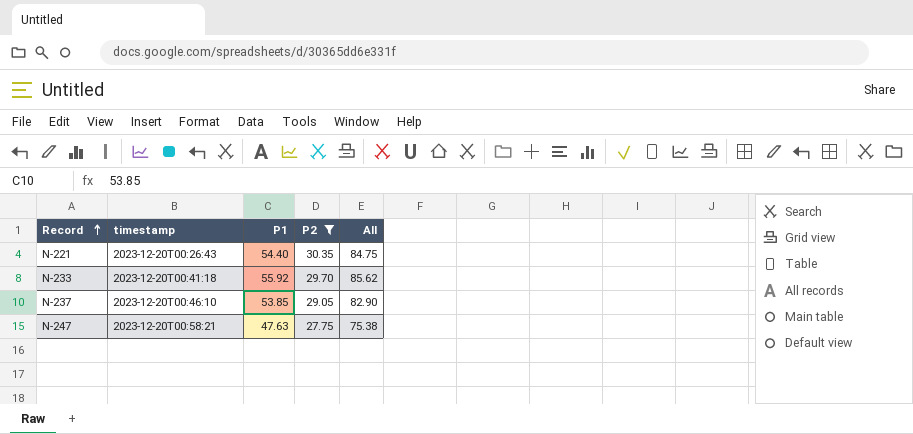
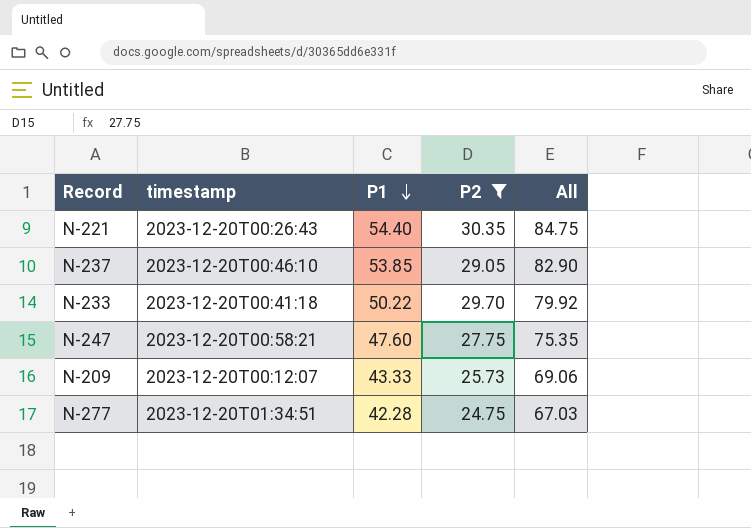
row order: Record ascending -> P1 descending
N-233 | P1: 55.92 -> 50.22
N-233 | All: 85.62 -> 79.92
N-247 | P1: 47.63 -> 47.60
N-247 | All: 75.38 -> 75.35
row N-209: none -> 2023-12-20T00:12:07 | 43.33 | 25.73 | 69.06
row N-277: none -> 2023-12-20T01:34:51 | 42.28 | 24.75 | 67.03

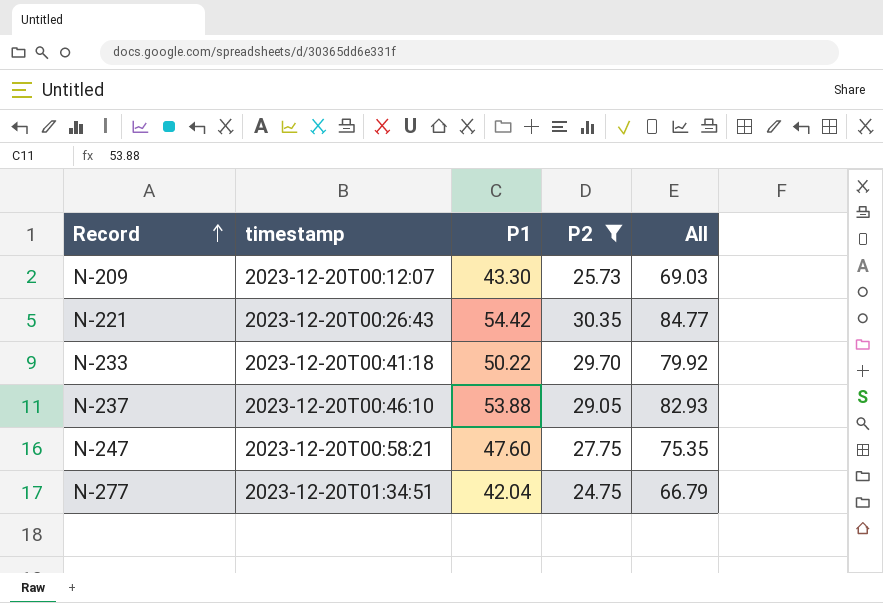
row order: P1 descending -> Record ascending
N-209 | P1: 43.33 -> 43.30
N-209 | All: 69.06 -> 69.03
N-221 | P1: 54.40 -> 54.42
N-221 | All: 84.75 -> 84.77
N-237 | P1: 53.85 -> 53.88
N-237 | All: 82.90 -> 82.93
N-277 | P1: 42.28 -> 42.04
N-277 | All: 67.03 -> 66.79

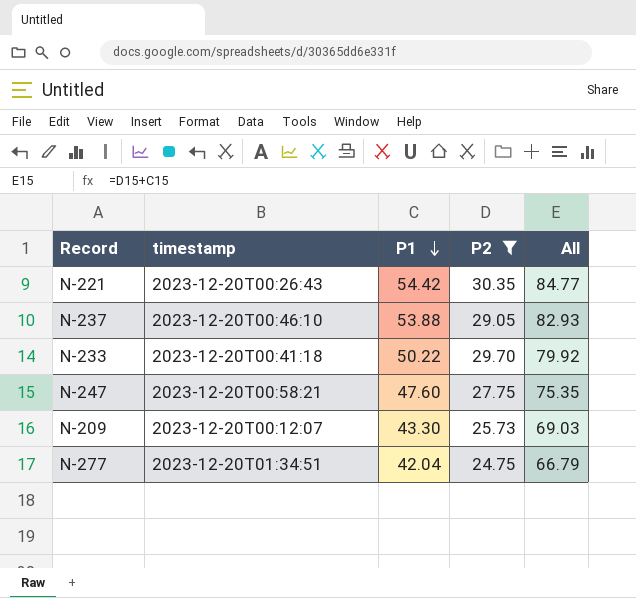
row order: Record ascending -> P1 descending

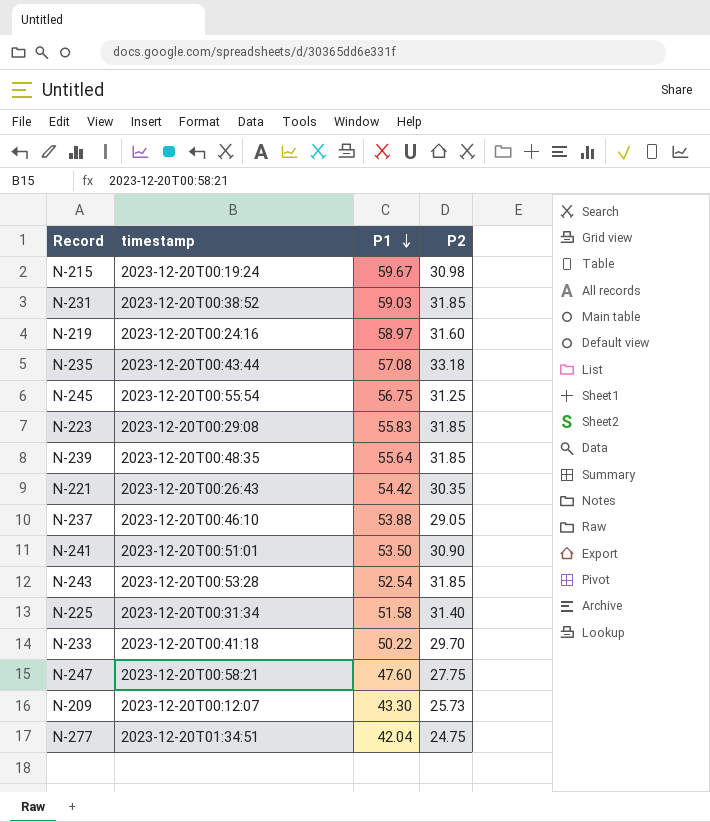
filter: P2 <= 30.35 -> none
column All | formula: [P1] + [P2] -> none

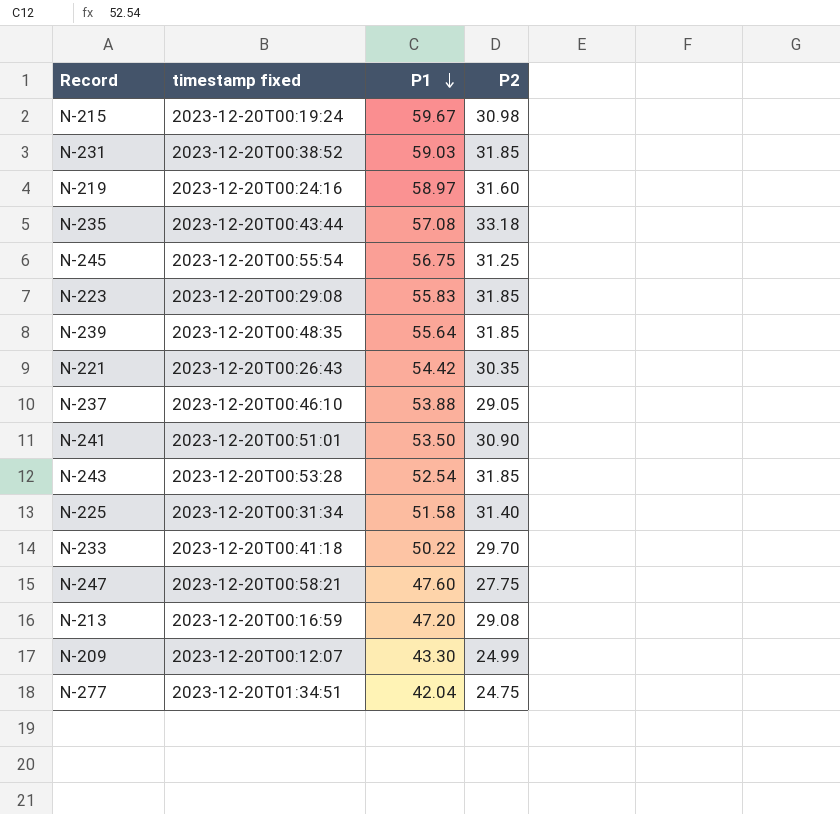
column name: timestamp -> timestamp fixed
row N-213: none -> 2023-12-20T00:16:59 | 47.20 | 29.08
N-209 | P2: 25.73 -> 24.99

